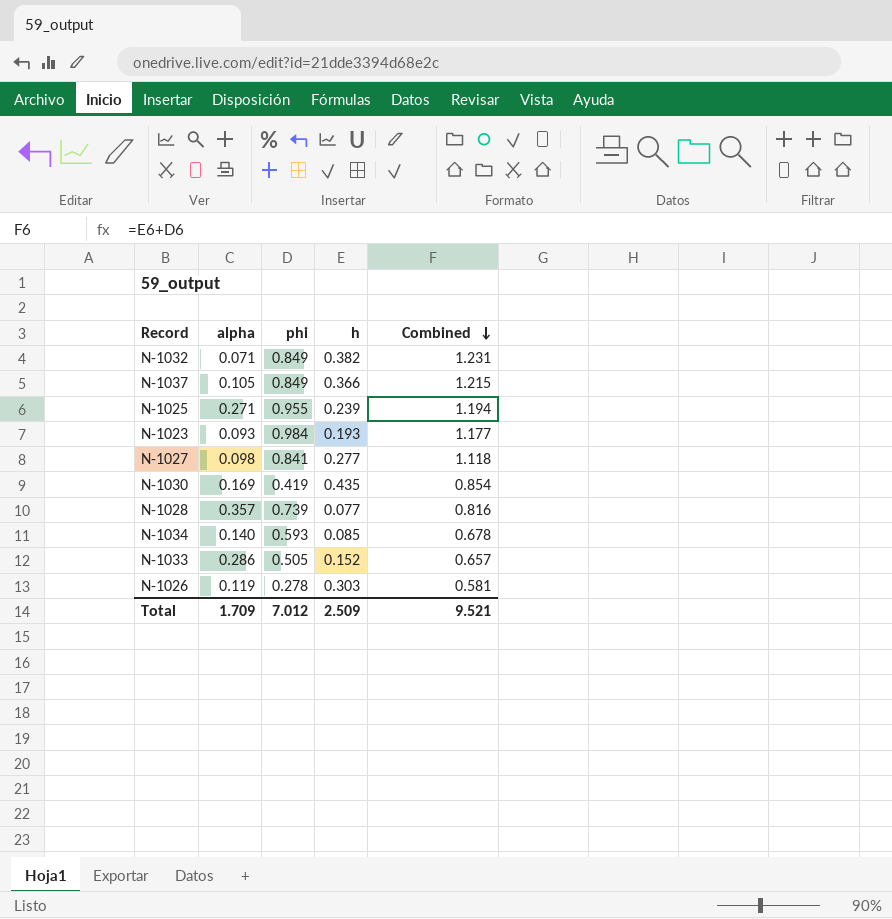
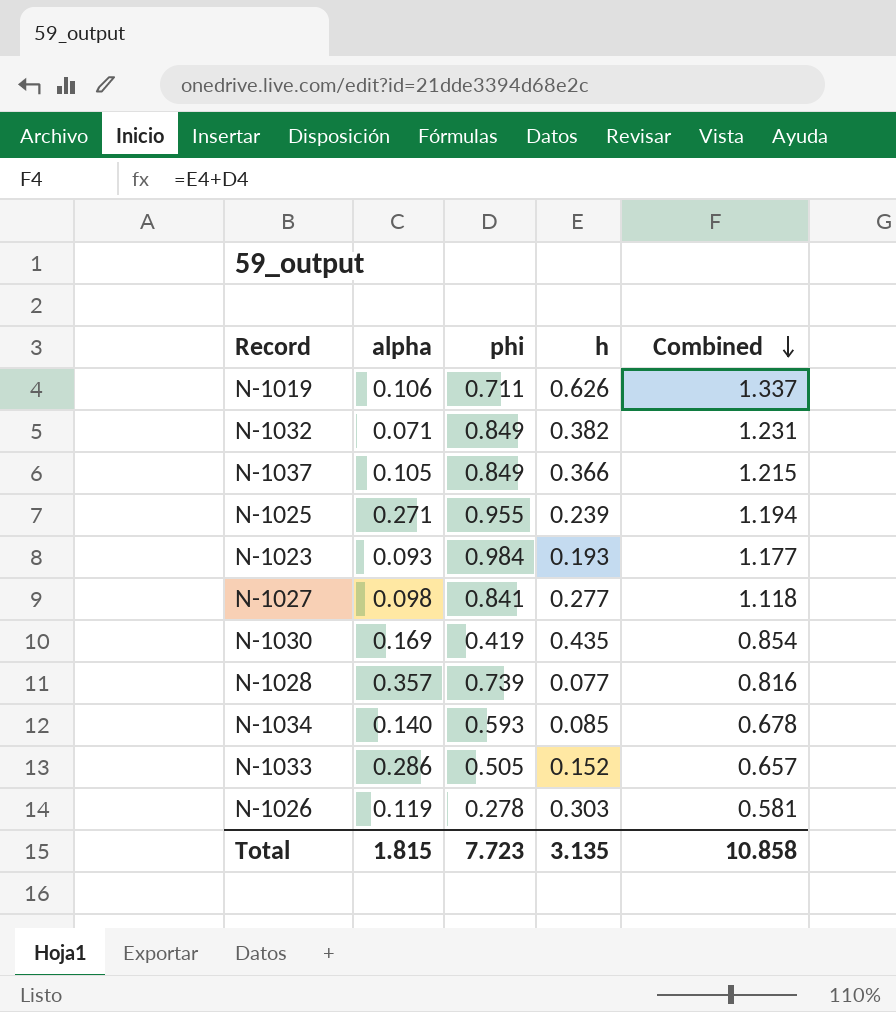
row N-1019: none -> 0.106 | 0.711 | 0.626 | 1.337
Total | alpha: 1.709 -> 1.815
Total | phi: 7.012 -> 7.723
Total | h: 2.509 -> 3.135
Total | Combined: 9.521 -> 10.858

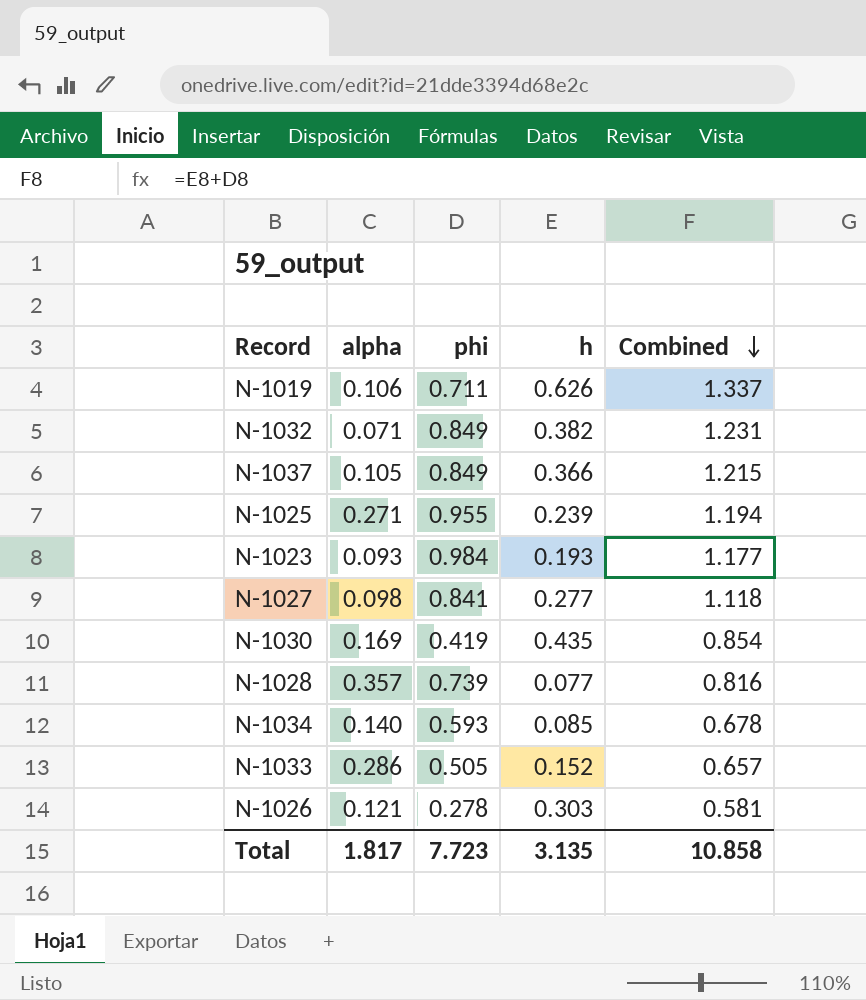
N-1026 | alpha: 0.119 -> 0.121
Total | alpha: 1.815 -> 1.817

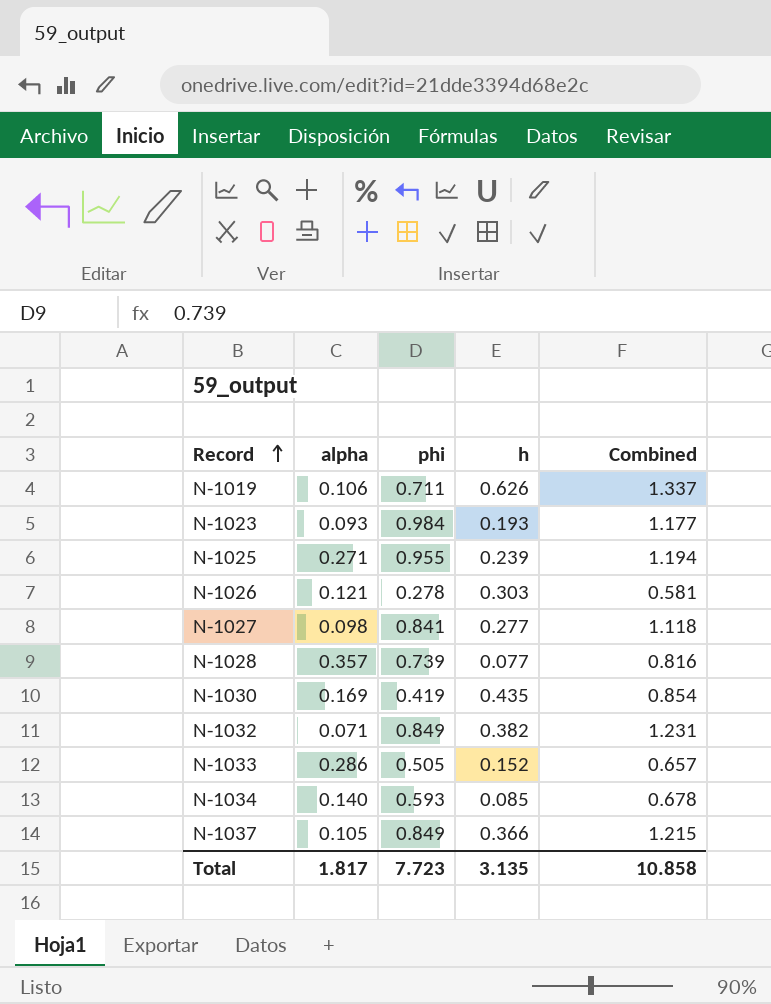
row order: Combined descending -> Record ascending

